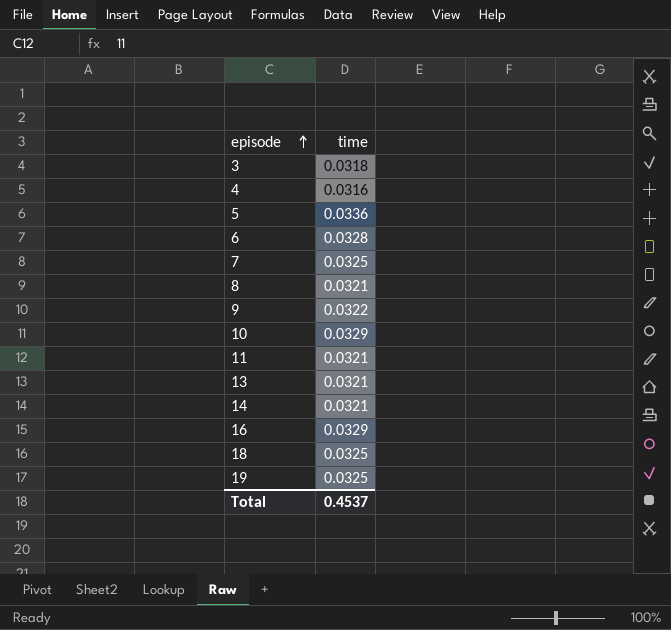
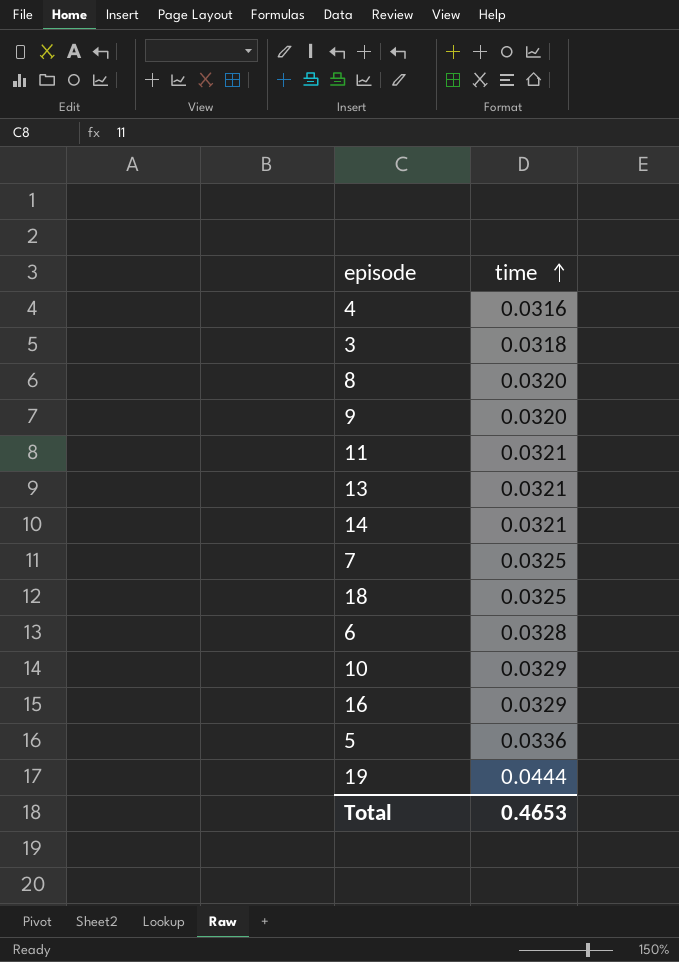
row order: episode ascending -> time ascending
8 | time: 0.0321 -> 0.0320
9 | time: 0.0322 -> 0.0320
19 | time: 0.0325 -> 0.0444
Total | time: 0.4537 -> 0.4653

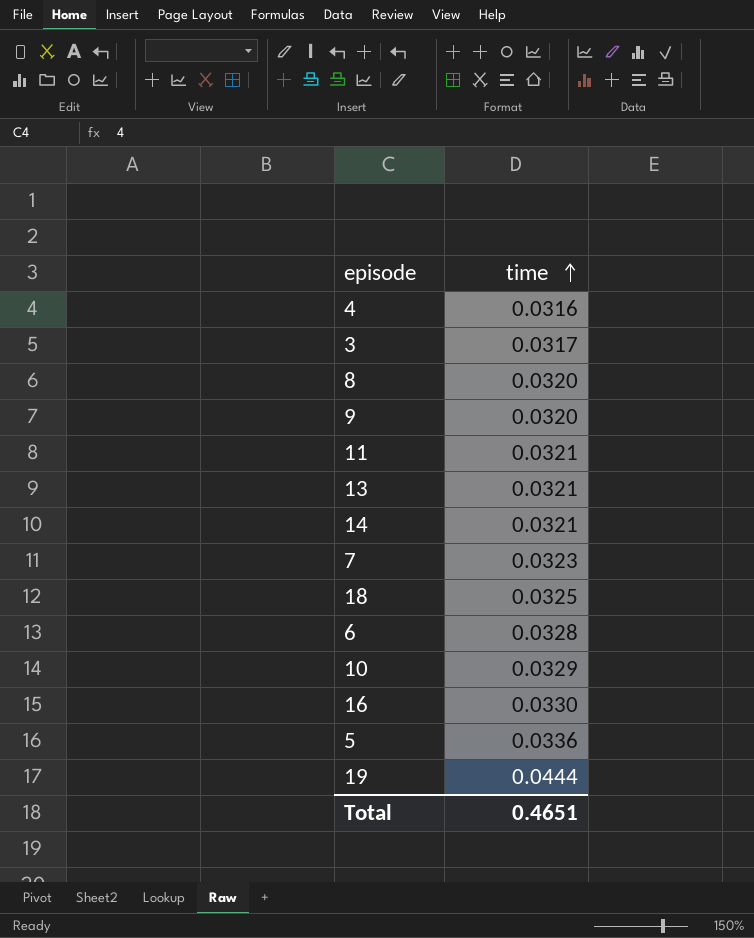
3 | time: 0.0318 -> 0.0317
7 | time: 0.0325 -> 0.0323
16 | time: 0.0329 -> 0.0330
Total | time: 0.4653 -> 0.4651

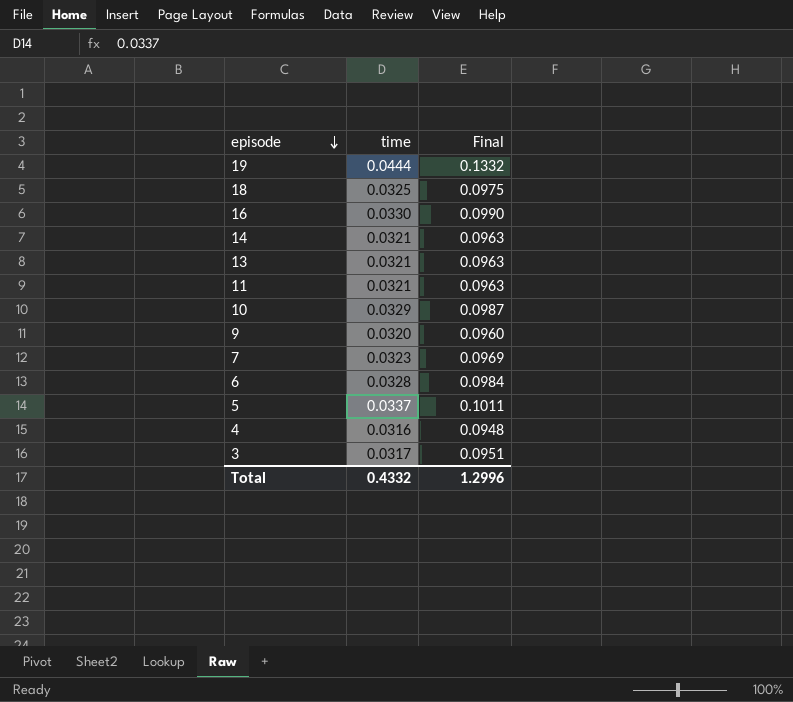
row order: time ascending -> episode descending
column Final | formula: none -> [time] * 3
row 8: 0.0320 -> none
5 | time: 0.0336 -> 0.0337
Total | time: 0.4651 -> 0.4332

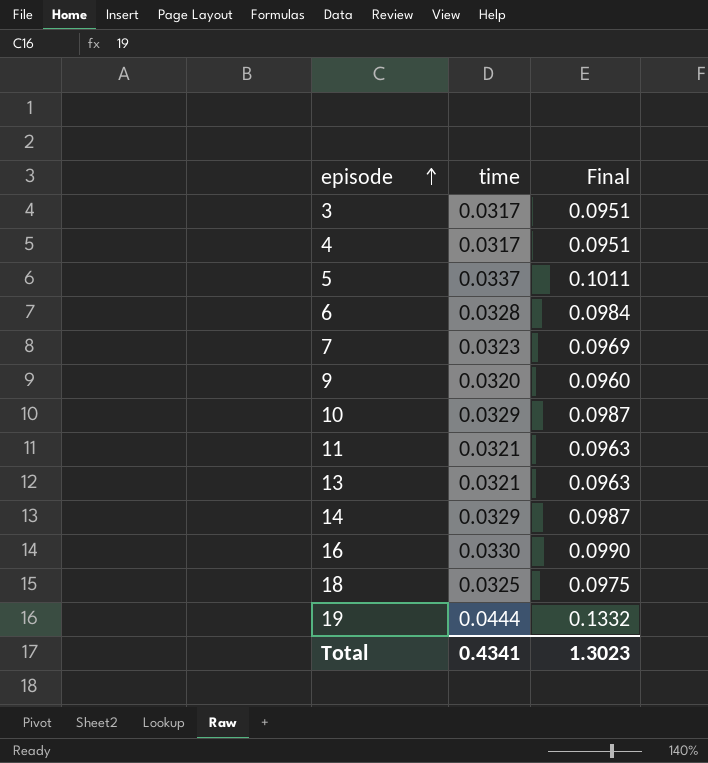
row order: episode descending -> episode ascending
4 | time: 0.0316 -> 0.0317
4 | Final: 0.0948 -> 0.0951
14 | time: 0.0321 -> 0.0329
14 | Final: 0.0963 -> 0.0987
Total | time: 0.4332 -> 0.4341
Total | Final: 1.2996 -> 1.3023

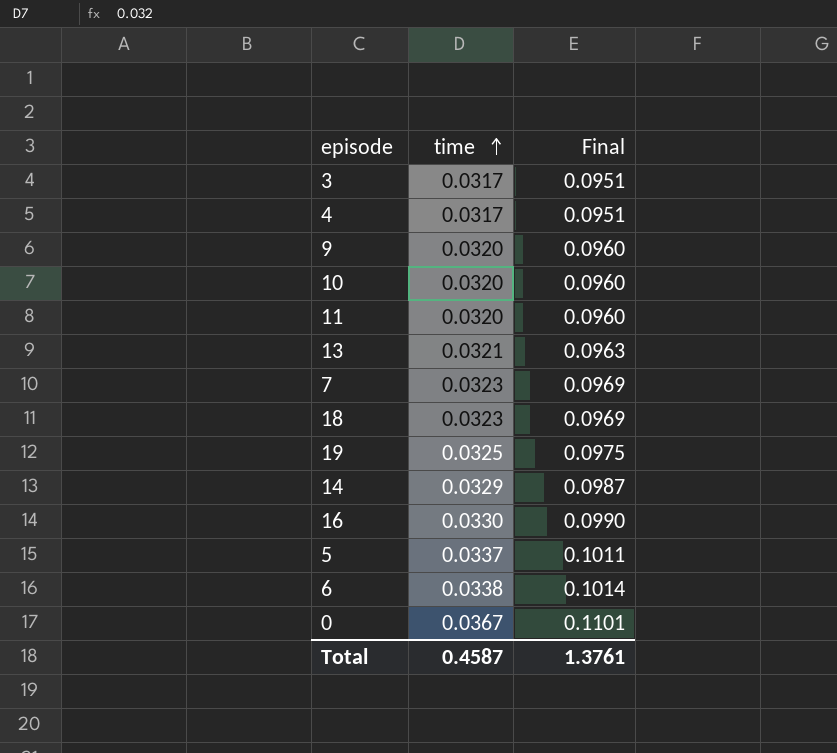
row order: episode ascending -> time ascending
10 | time: 0.0329 -> 0.0320
10 | Final: 0.0987 -> 0.0960
11 | time: 0.0321 -> 0.0320
11 | Final: 0.0963 -> 0.0960
18 | time: 0.0325 -> 0.0323
18 | Final: 0.0975 -> 0.0969
19 | time: 0.0444 -> 0.0325
19 | Final: 0.1332 -> 0.0975
6 | time: 0.0328 -> 0.0338
6 | Final: 0.0984 -> 0.1014
row 0: none -> 0.0367 | 0.1101
Total | time: 0.4341 -> 0.4587
Total | Final: 1.3023 -> 1.3761

